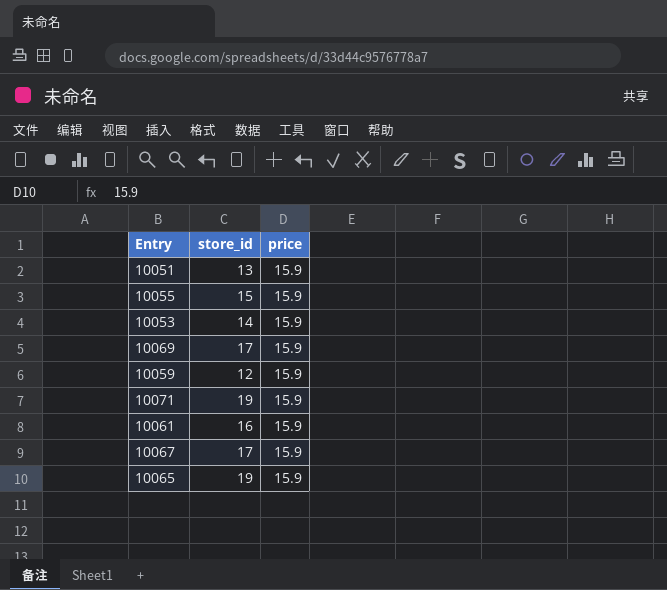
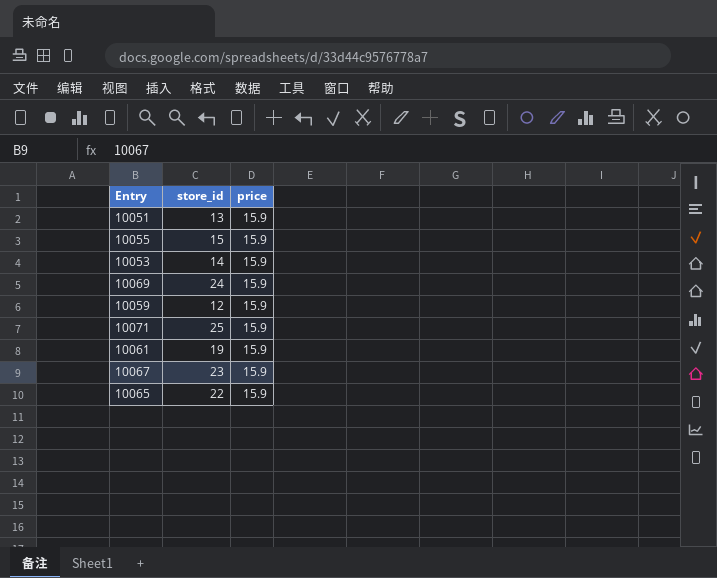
10069 | store_id: 17 -> 24
10071 | store_id: 19 -> 25
10061 | store_id: 16 -> 19
10067 | store_id: 17 -> 23
10065 | store_id: 19 -> 22

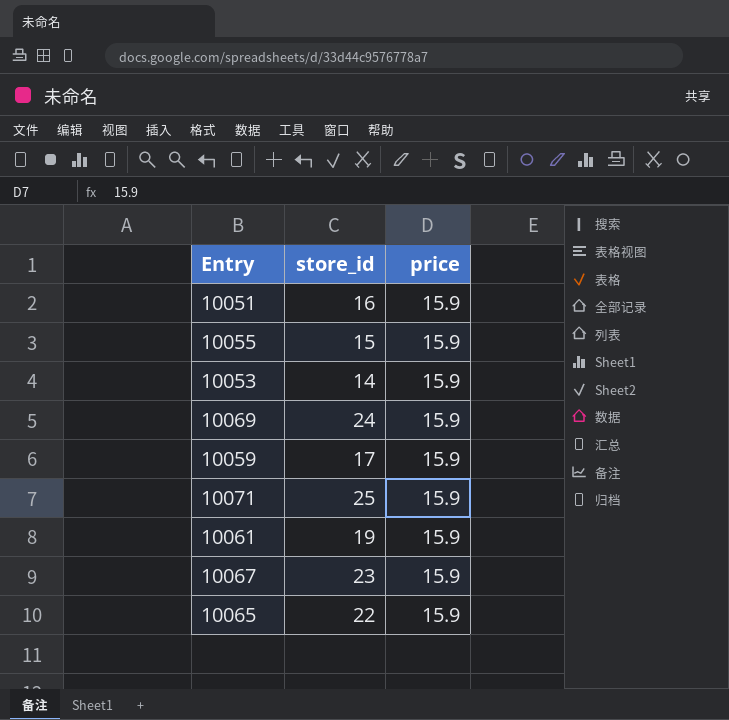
10051 | store_id: 13 -> 16
10059 | store_id: 12 -> 17

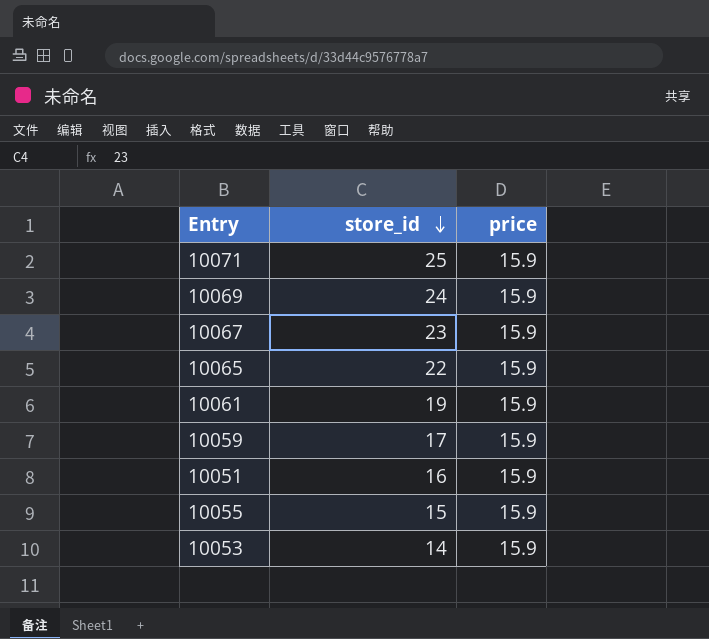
row order: none -> store_id descending

